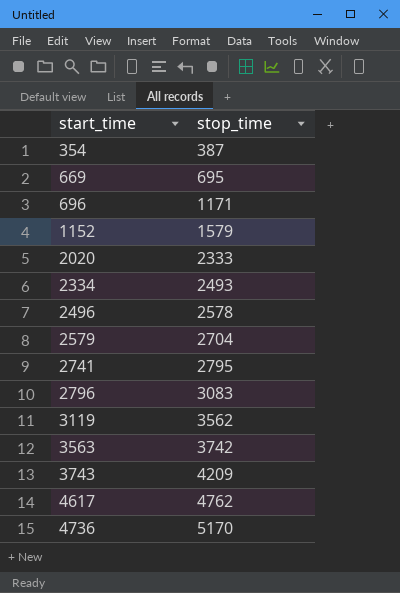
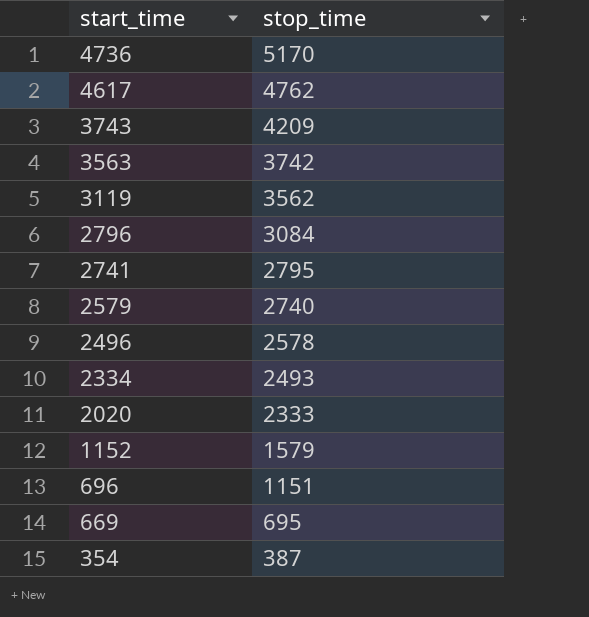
row order: start_time ascending -> start_time descending
2796 | stop_time: 3083 -> 3084
2579 | stop_time: 2704 -> 2740
696 | stop_time: 1171 -> 1151

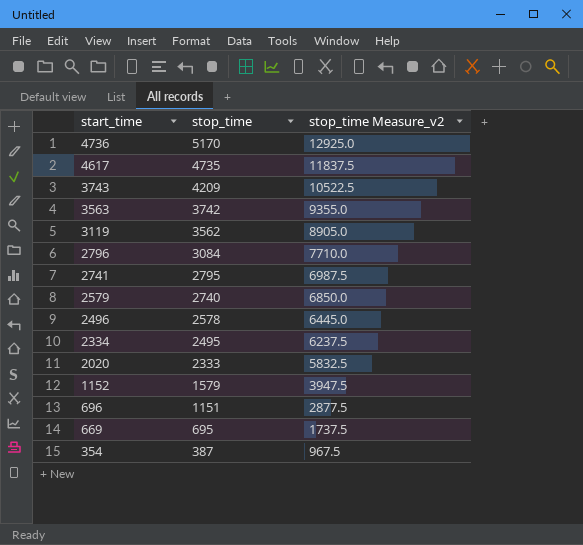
column stop_time Measure_v2 | formula: none -> [stop_time] * 2.5
4617 | stop_time: 4762 -> 4735
2334 | stop_time: 2493 -> 2495

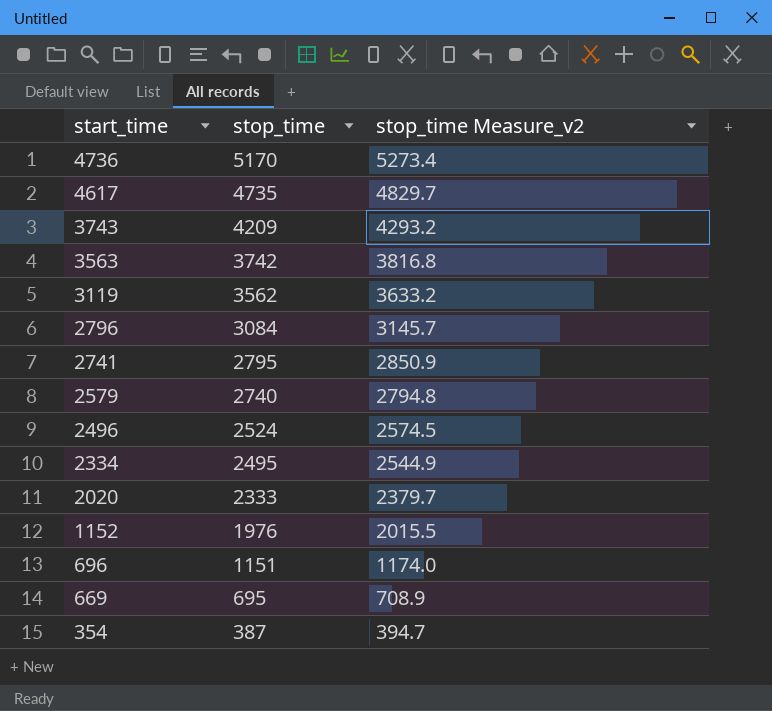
column stop_time Measure_v2 | formula: [stop_time] * 2.5 -> [stop_time] * 1.02
2496 | stop_time: 2578 -> 2524
1152 | stop_time: 1579 -> 1976

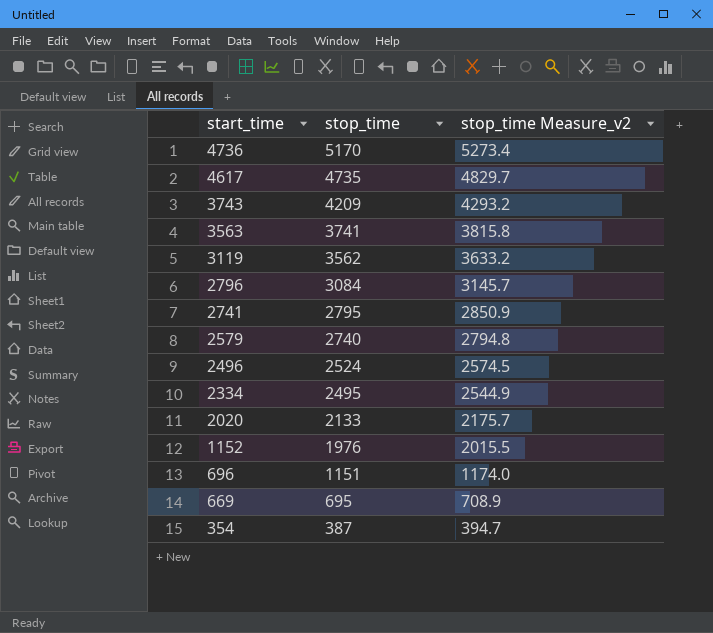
3563 | stop_time: 3742 -> 3741
3563 | stop_time Measure_v2: 3816.8 -> 3815.8
2020 | stop_time: 2333 -> 2133
2020 | stop_time Measure_v2: 2379.7 -> 2175.7

